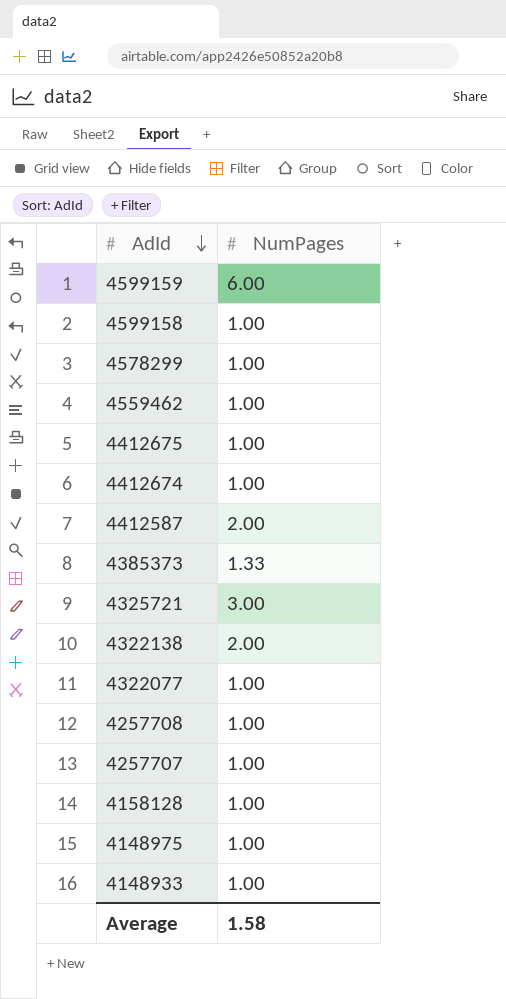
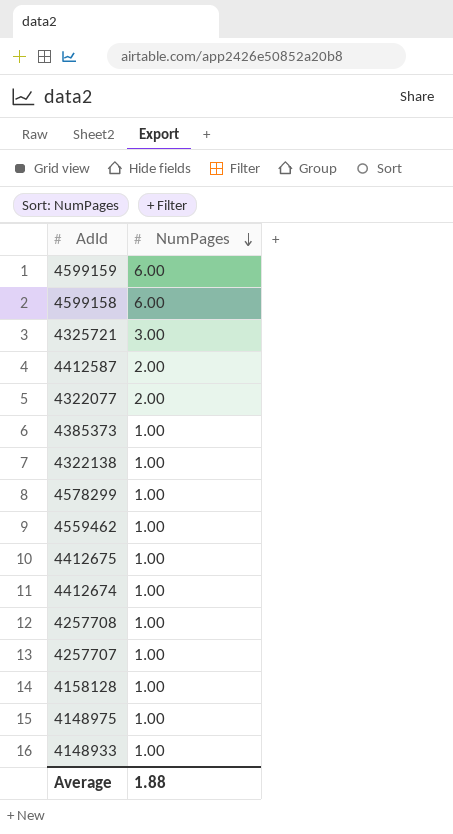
row order: AdId descending -> NumPages descending
4599158 | NumPages: 1.00 -> 6.00
4322077 | NumPages: 1.00 -> 2.00
4385373 | NumPages: 1.33 -> 1.00
4322138 | NumPages: 2.00 -> 1.00
Average | NumPages: 1.58 -> 1.88

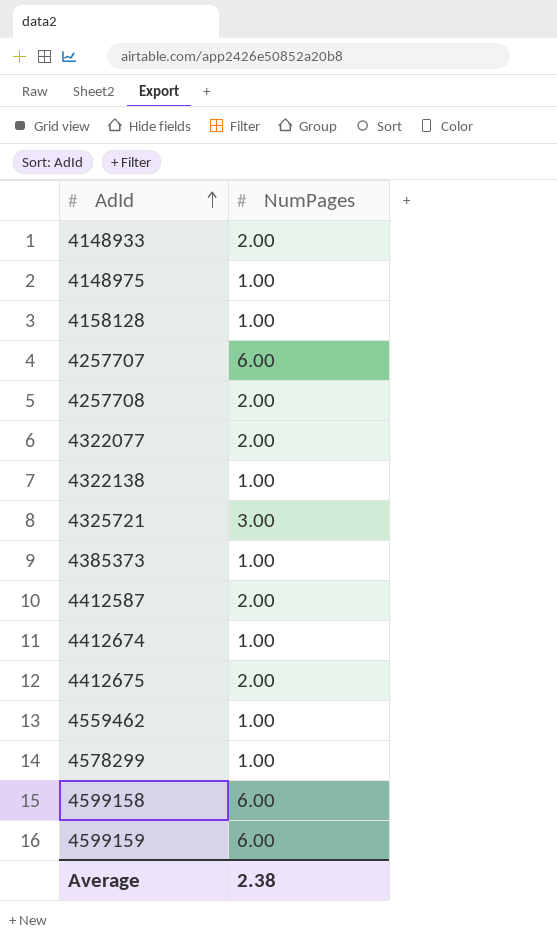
row order: NumPages descending -> AdId ascending
4148933 | NumPages: 1.00 -> 2.00
4257707 | NumPages: 1.00 -> 6.00
4257708 | NumPages: 1.00 -> 2.00
4412675 | NumPages: 1.00 -> 2.00
Average | NumPages: 1.88 -> 2.38

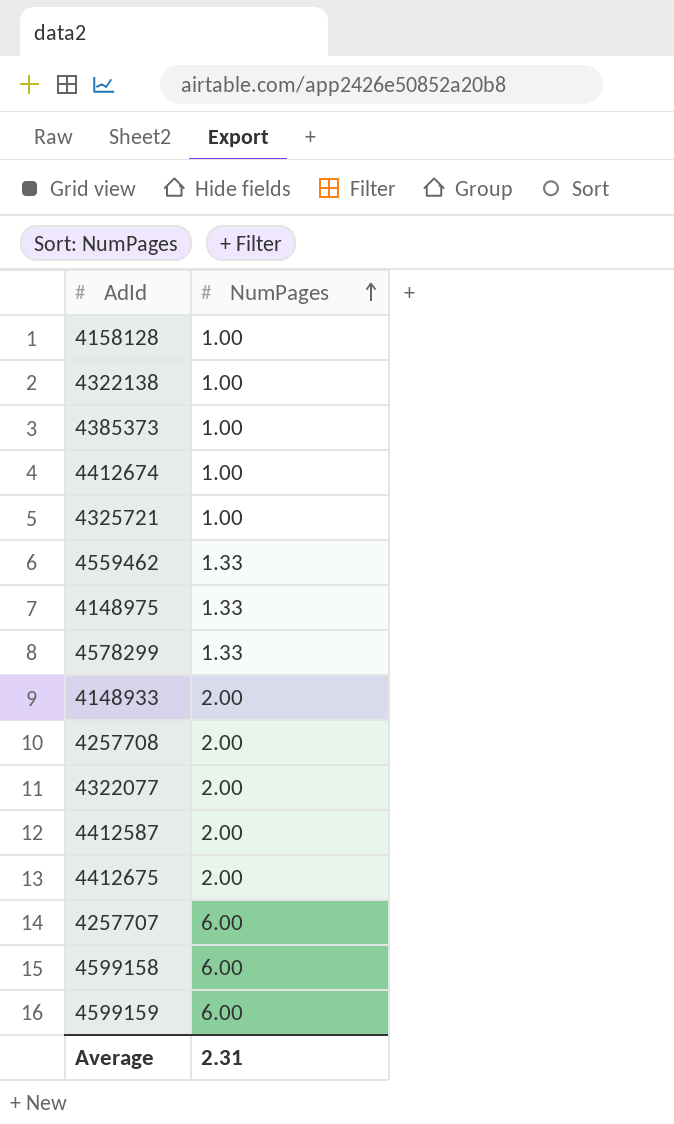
row order: AdId ascending -> NumPages ascending
4325721 | NumPages: 3.00 -> 1.00
4559462 | NumPages: 1.00 -> 1.33
4148975 | NumPages: 1.00 -> 1.33
4578299 | NumPages: 1.00 -> 1.33
Average | NumPages: 2.38 -> 2.31

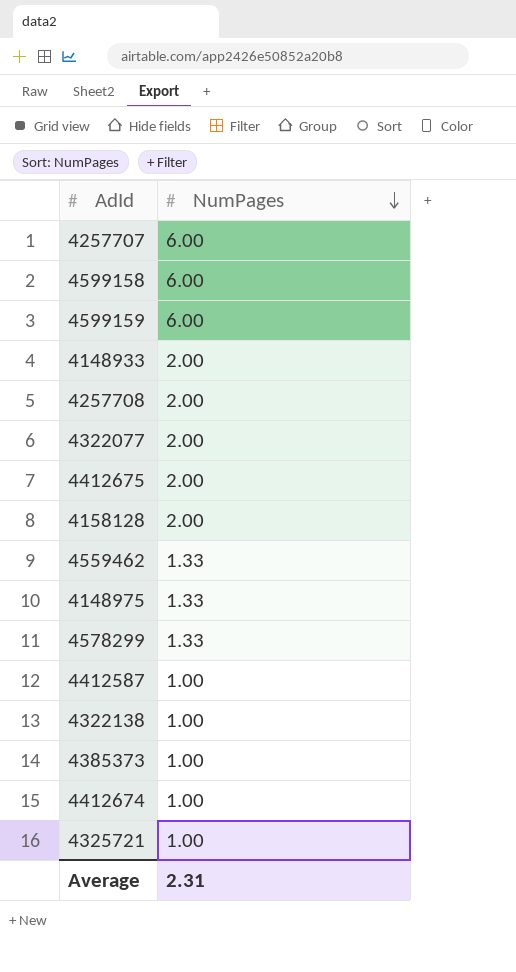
row order: NumPages ascending -> NumPages descending
4158128 | NumPages: 1.00 -> 2.00
4412587 | NumPages: 2.00 -> 1.00

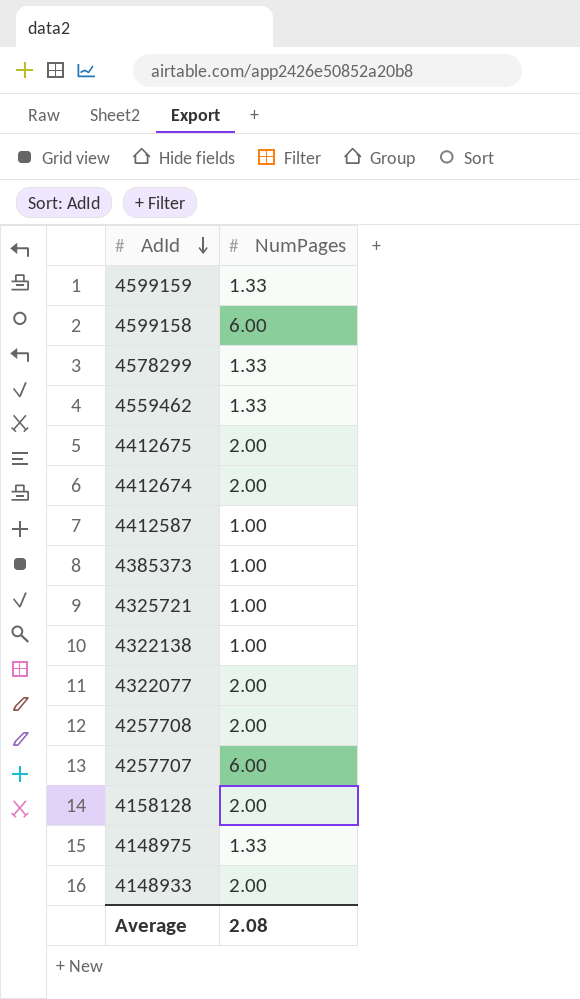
row order: NumPages descending -> AdId descending
4599159 | NumPages: 6.00 -> 1.33
4412674 | NumPages: 1.00 -> 2.00
Average | NumPages: 2.31 -> 2.08

